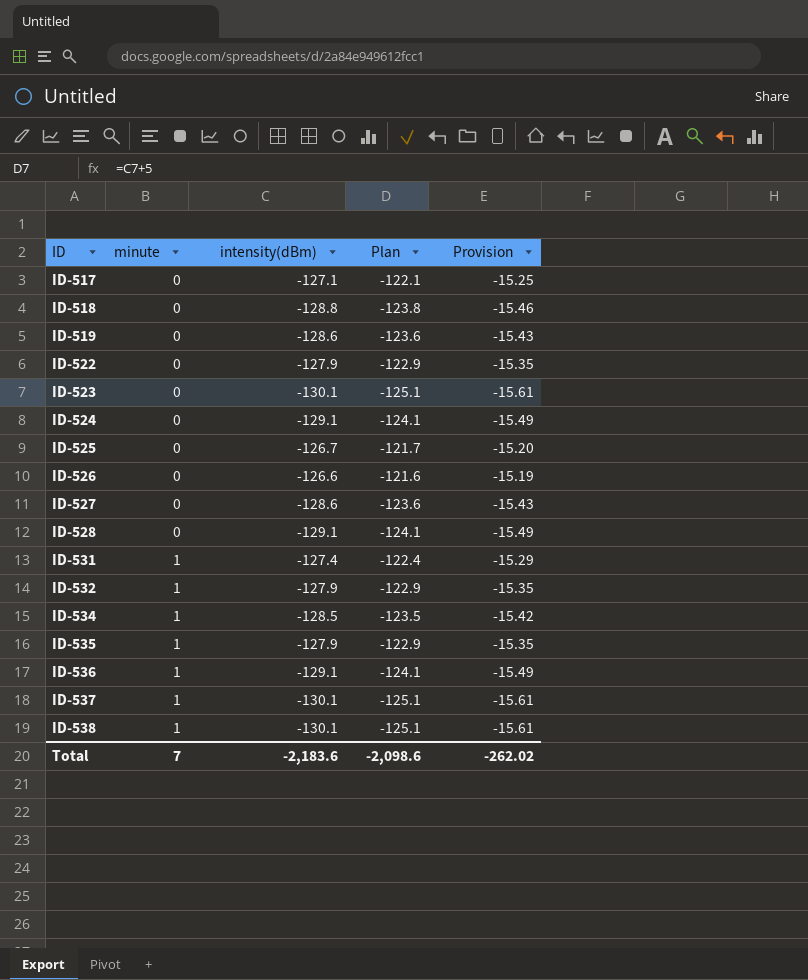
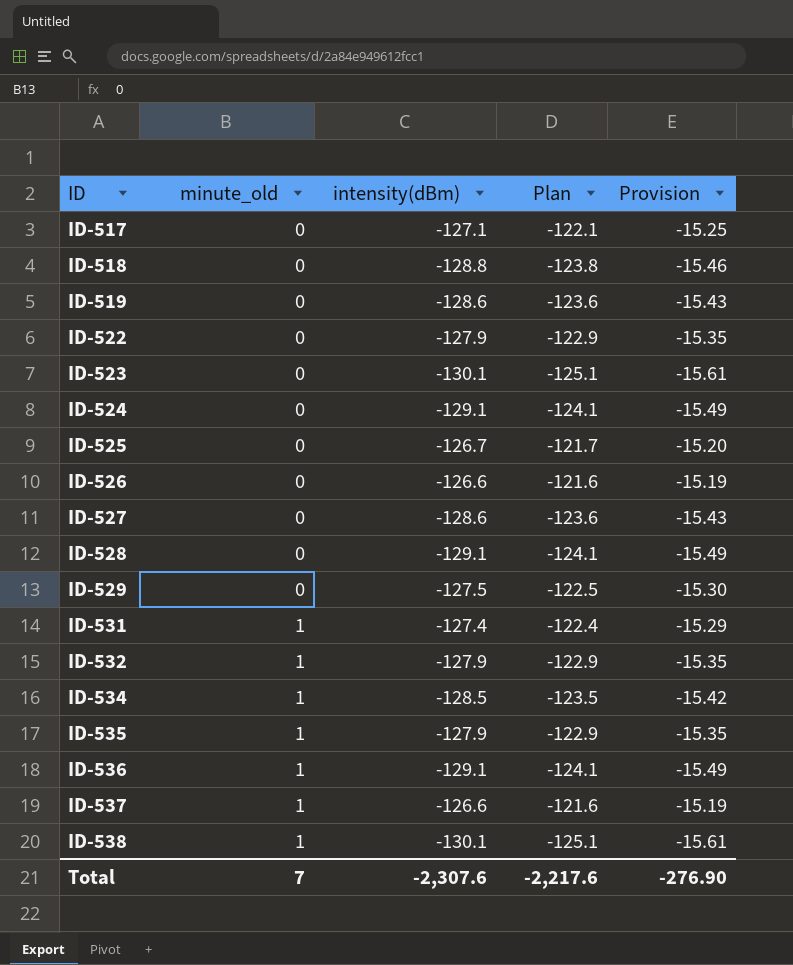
column name: minute -> minute_old
row ID-529: none -> 0 | -127.5 | -122.5 | -15.30
ID-537 | intensity(dBm): -130.1 -> -126.6
ID-537 | Plan: -125.1 -> -121.6
ID-537 | Provision: -15.61 -> -15.19
Total | intensity(dBm): -2,183.6 -> -2,307.6
Total | Plan: -2,098.6 -> -2,217.6
Total | Provision: -262.02 -> -276.90

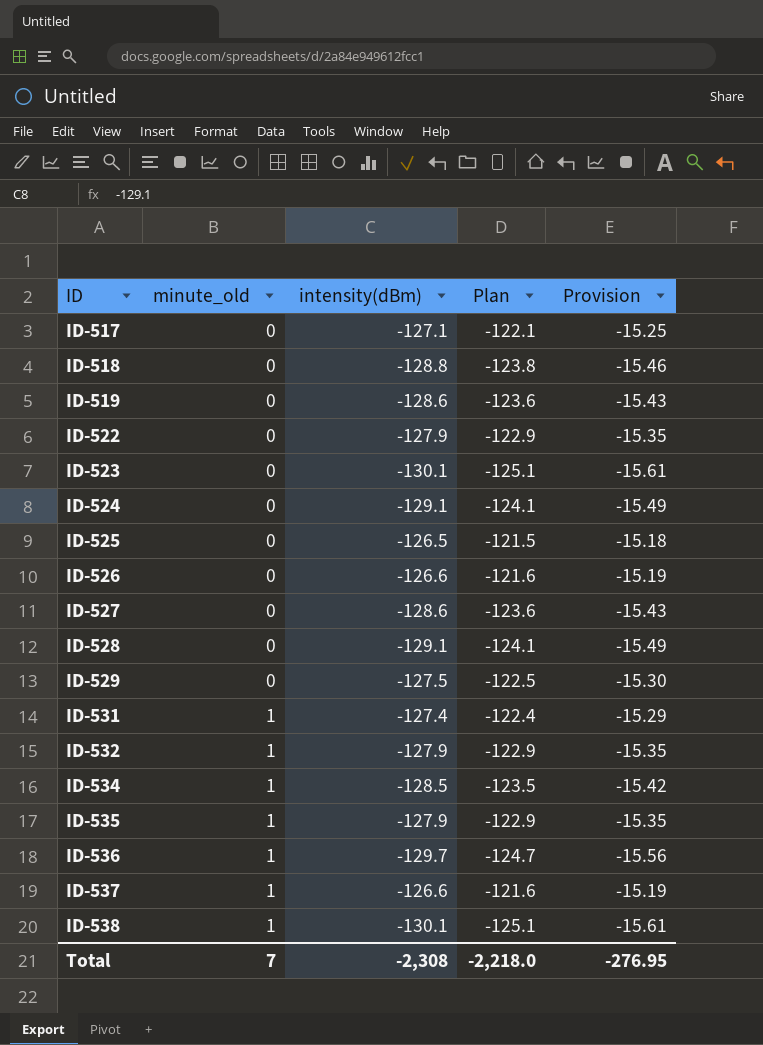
ID-525 | intensity(dBm): -126.7 -> -126.5
ID-525 | Plan: -121.7 -> -121.5
ID-525 | Provision: -15.20 -> -15.18
ID-536 | intensity(dBm): -129.1 -> -129.7
ID-536 | Plan: -124.1 -> -124.7
ID-536 | Provision: -15.49 -> -15.56
Total | intensity(dBm): -2,307.6 -> -2,308
Total | Plan: -2,217.6 -> -2,218.0
Total | Provision: -276.90 -> -276.95

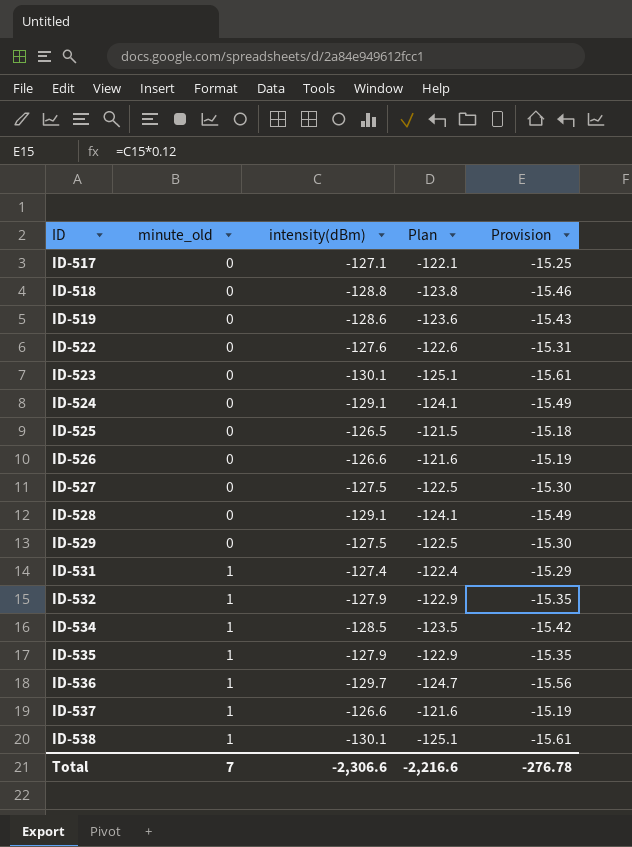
ID-522 | intensity(dBm): -127.9 -> -127.6
ID-522 | Plan: -122.9 -> -122.6
ID-522 | Provision: -15.35 -> -15.31
ID-527 | intensity(dBm): -128.6 -> -127.5
ID-527 | Plan: -123.6 -> -122.5
ID-527 | Provision: -15.43 -> -15.30
Total | intensity(dBm): -2,308 -> -2,306.6
Total | Plan: -2,218.0 -> -2,216.6
Total | Provision: -276.95 -> -276.78

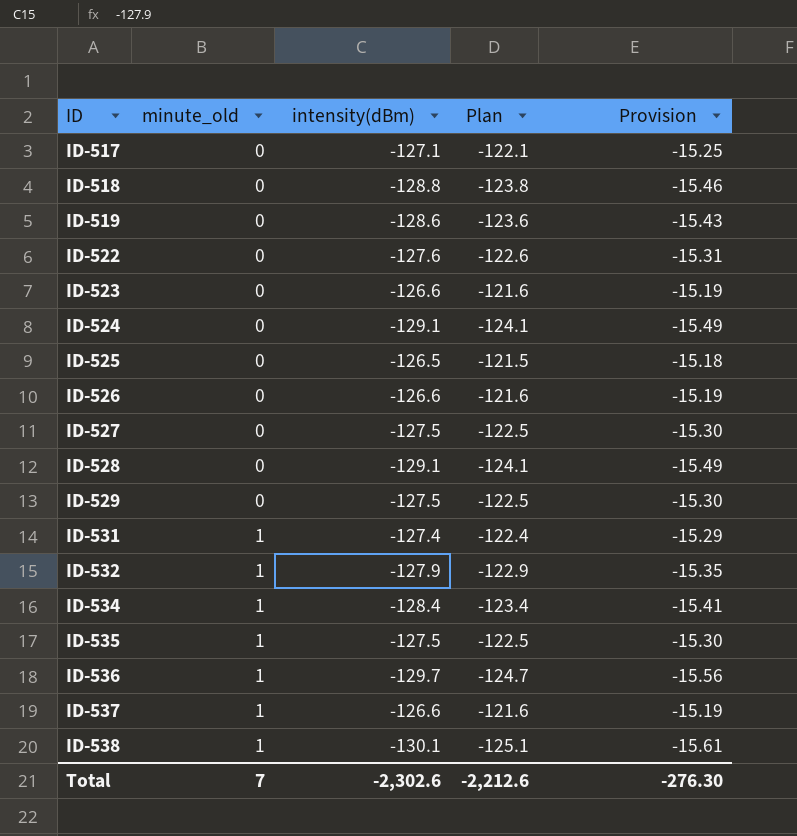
ID-523 | intensity(dBm): -130.1 -> -126.6
ID-523 | Plan: -125.1 -> -121.6
ID-523 | Provision: -15.61 -> -15.19
ID-534 | intensity(dBm): -128.5 -> -128.4
ID-534 | Plan: -123.5 -> -123.4
ID-534 | Provision: -15.42 -> -15.41
ID-535 | intensity(dBm): -127.9 -> -127.5
ID-535 | Plan: -122.9 -> -122.5
ID-535 | Provision: -15.35 -> -15.30
Total | intensity(dBm): -2,306.6 -> -2,302.6
Total | Plan: -2,216.6 -> -2,212.6
Total | Provision: -276.78 -> -276.30

